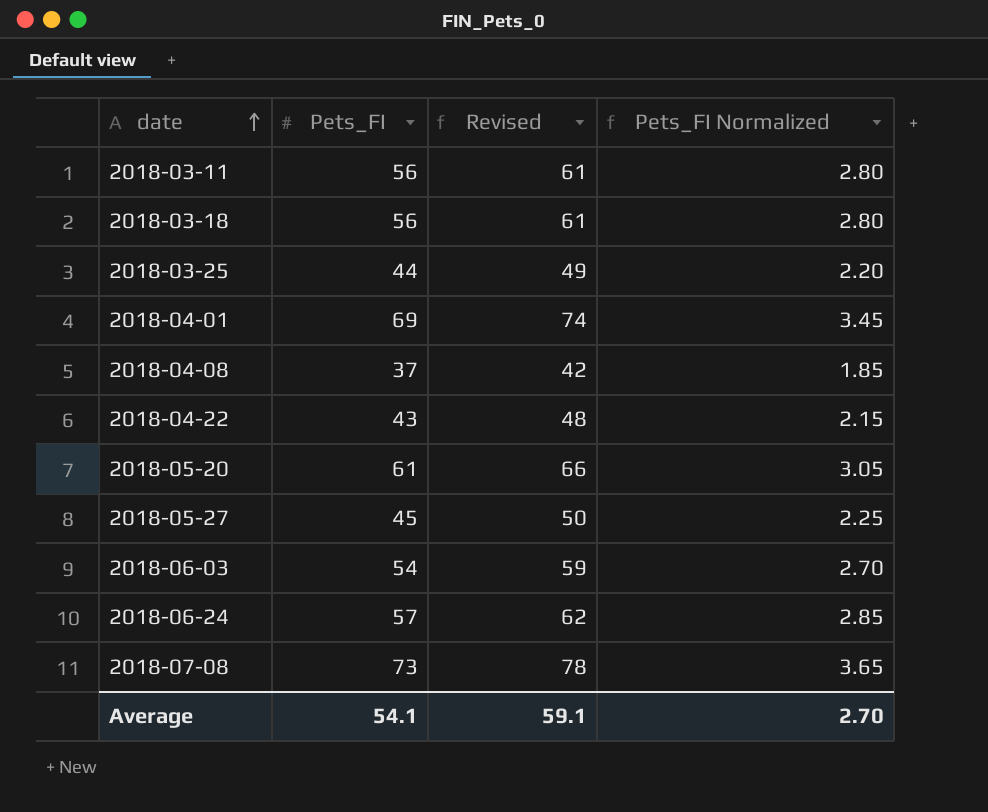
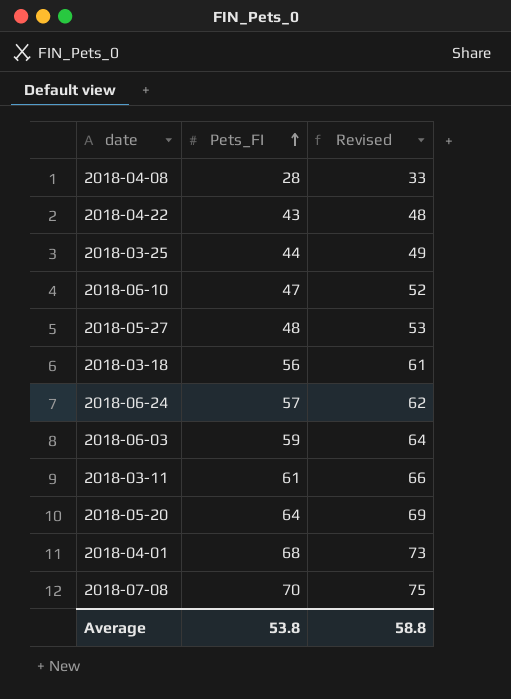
row order: date ascending -> Pets_FI ascending
column Pets_FI Normalized | formula: [Pets_FI] * 0.05 -> none
2018-04-08 | Pets_FI: 37 -> 28
2018-04-08 | Revised: 42 -> 33
row 2018-06-10: none -> 47 | 52
2018-05-27 | Pets_FI: 45 -> 48
2018-05-27 | Revised: 50 -> 53
2018-06-03 | Pets_FI: 54 -> 59
2018-06-03 | Revised: 59 -> 64
2018-03-11 | Pets_FI: 56 -> 61
2018-03-11 | Revised: 61 -> 66
2018-05-20 | Pets_FI: 61 -> 64
2018-05-20 | Revised: 66 -> 69
2018-04-01 | Pets_FI: 69 -> 68
2018-04-01 | Revised: 74 -> 73
2018-07-08 | Pets_FI: 73 -> 70
2018-07-08 | Revised: 78 -> 75
Average | Pets_FI: 54.1 -> 53.8
Average | Revised: 59.1 -> 58.8

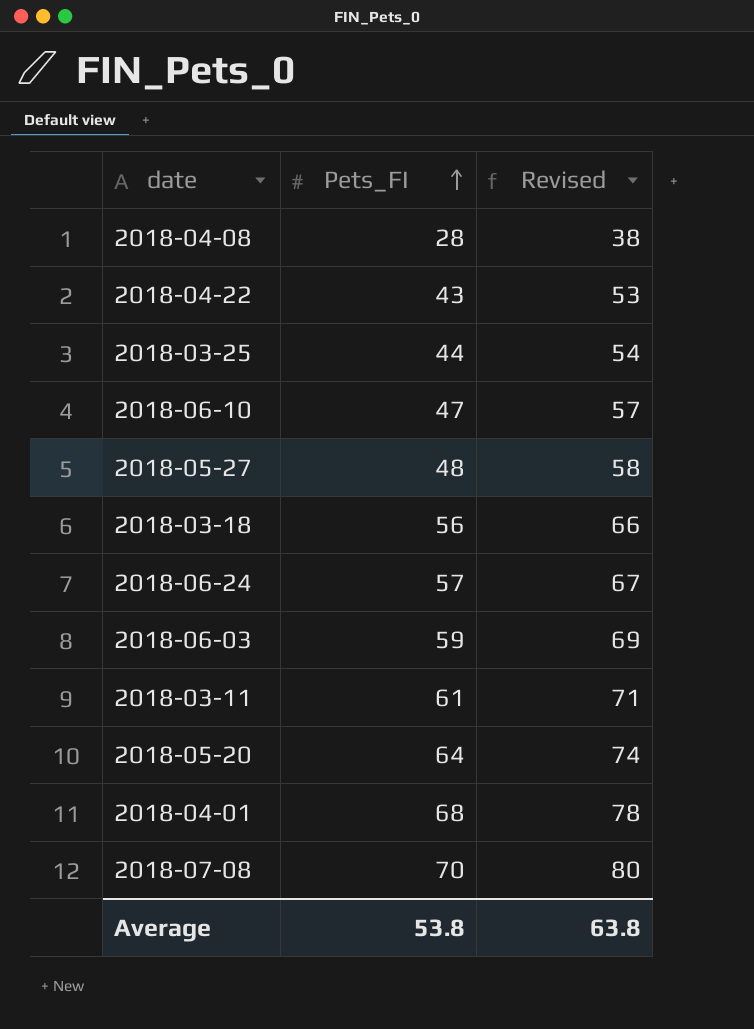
column Revised | formula: [Pets_FI] + 5 -> [Pets_FI] + 10
Average | Revised: 58.8 -> 63.8

